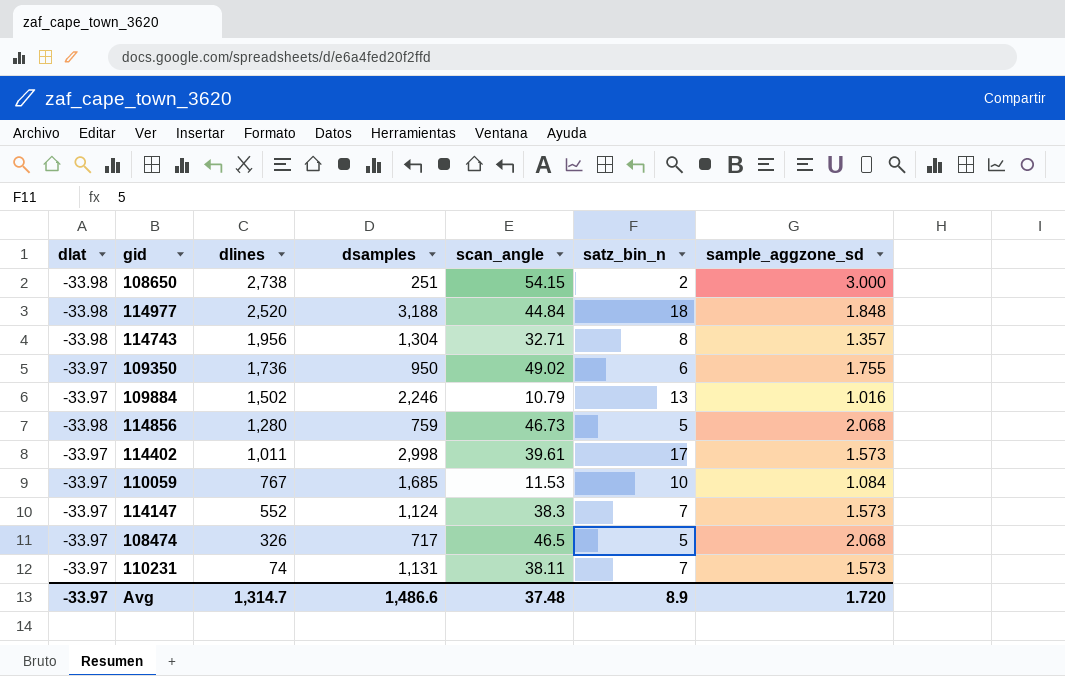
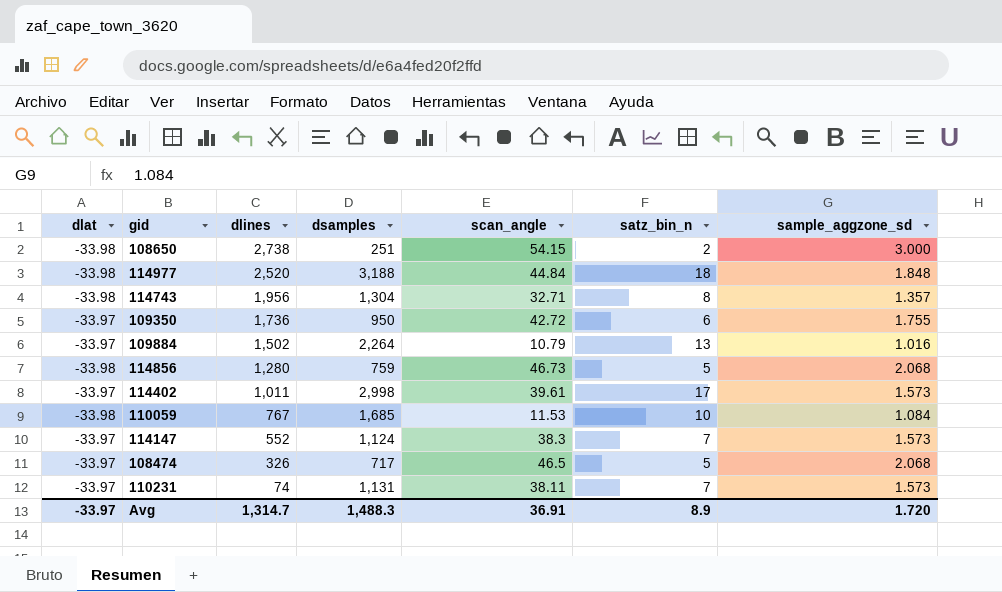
109350 | scan_angle: 49.02 -> 42.72
109884 | dsamples: 2,246 -> 2,264
110059 | dlat: -33.97 -> -33.98
Avg | dsamples: 1,486.6 -> 1,488.3
Avg | scan_angle: 37.48 -> 36.91

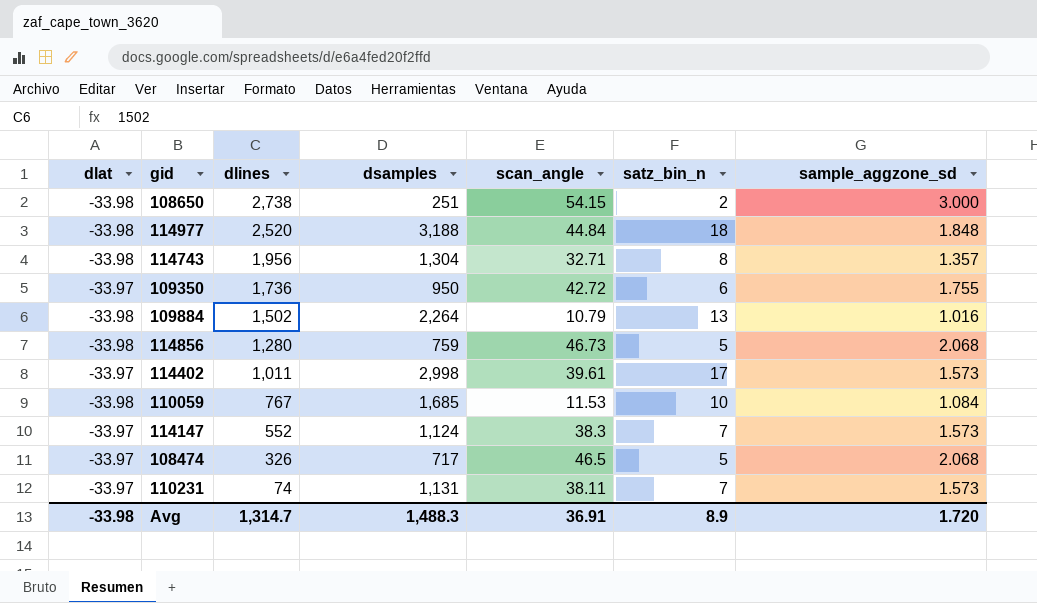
109884 | dlat: -33.97 -> -33.98
Avg | dlat: -33.97 -> -33.98

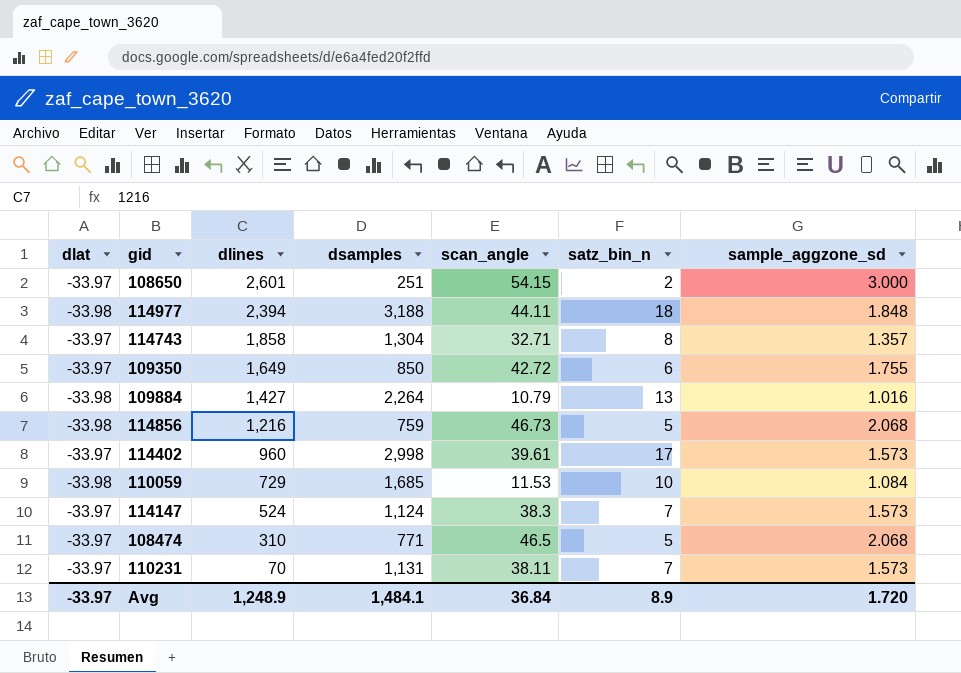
108650 | dlat: -33.98 -> -33.97
108650 | dlines: 2,738 -> 2,601
114977 | dlines: 2,520 -> 2,394
114977 | scan_angle: 44.84 -> 44.11
114743 | dlat: -33.98 -> -33.97
114743 | dlines: 1,956 -> 1,858
109350 | dlines: 1,736 -> 1,649
109350 | dsamples: 950 -> 850
109884 | dlines: 1,502 -> 1,427
114856 | dlines: 1,280 -> 1,216
114402 | dlines: 1,011 -> 960
110059 | dlines: 767 -> 729
114147 | dlines: 552 -> 524
108474 | dlines: 326 -> 310
108474 | dsamples: 717 -> 771
110231 | dlines: 74 -> 70
Avg | dlat: -33.98 -> -33.97
Avg | dlines: 1,314.7 -> 1,248.9
Avg | dsamples: 1,488.3 -> 1,484.1
Avg | scan_angle: 36.91 -> 36.84

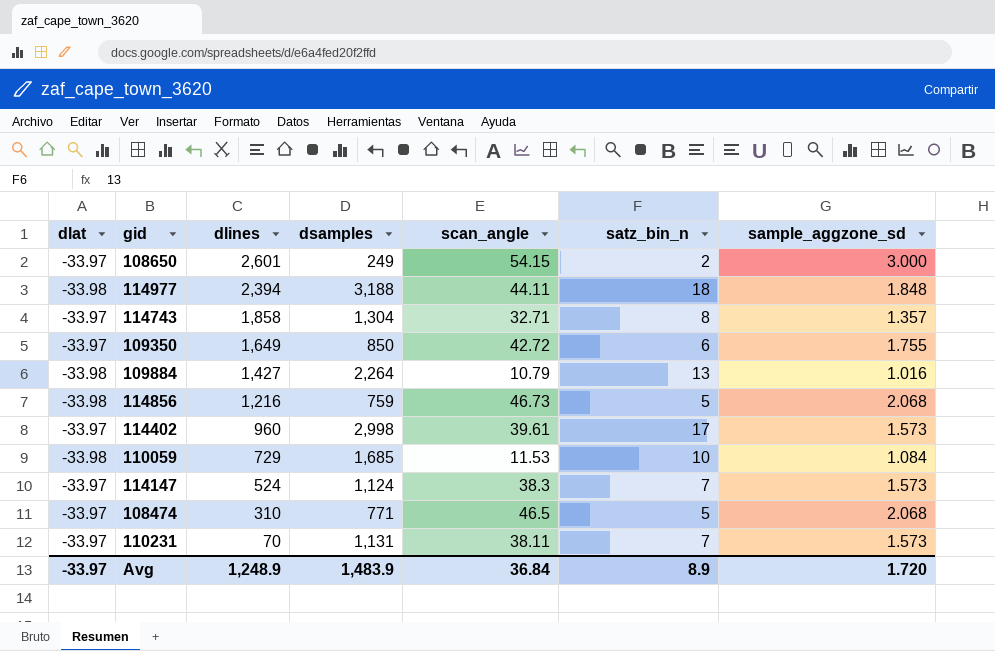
108650 | dsamples: 251 -> 249
Avg | dsamples: 1,484.1 -> 1,483.9

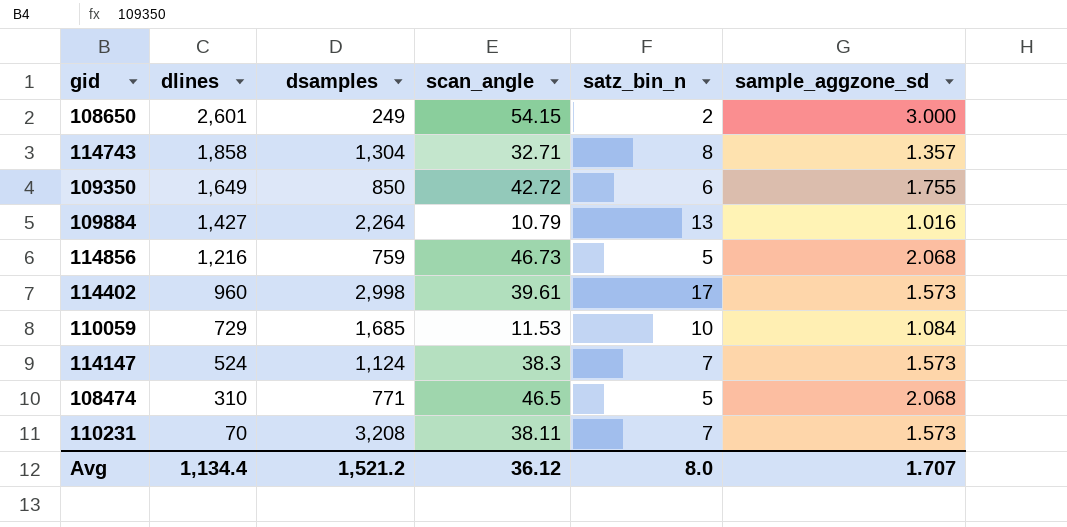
column dlat | position: 1 -> none
row 114977: -33.98 | 2,394 | 3,188 | 44.11 | 18 | 1.848 -> none
110231 | dsamples: 1,131 -> 3,208
Avg | dlines: 1,248.9 -> 1,134.4
Avg | dsamples: 1,483.9 -> 1,521.2
Avg | scan_angle: 36.84 -> 36.12
Avg | satz_bin_n: 8.9 -> 8.0
Avg | sample_aggzone_sd: 1.720 -> 1.707

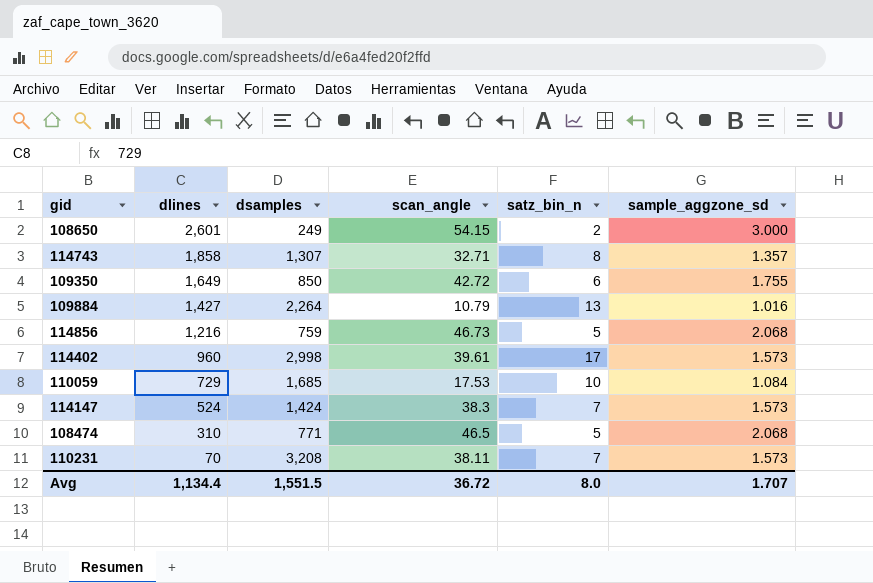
114743 | dsamples: 1,304 -> 1,307
110059 | scan_angle: 11.53 -> 17.53
114147 | dsamples: 1,124 -> 1,424
Avg | dsamples: 1,521.2 -> 1,551.5
Avg | scan_angle: 36.12 -> 36.72

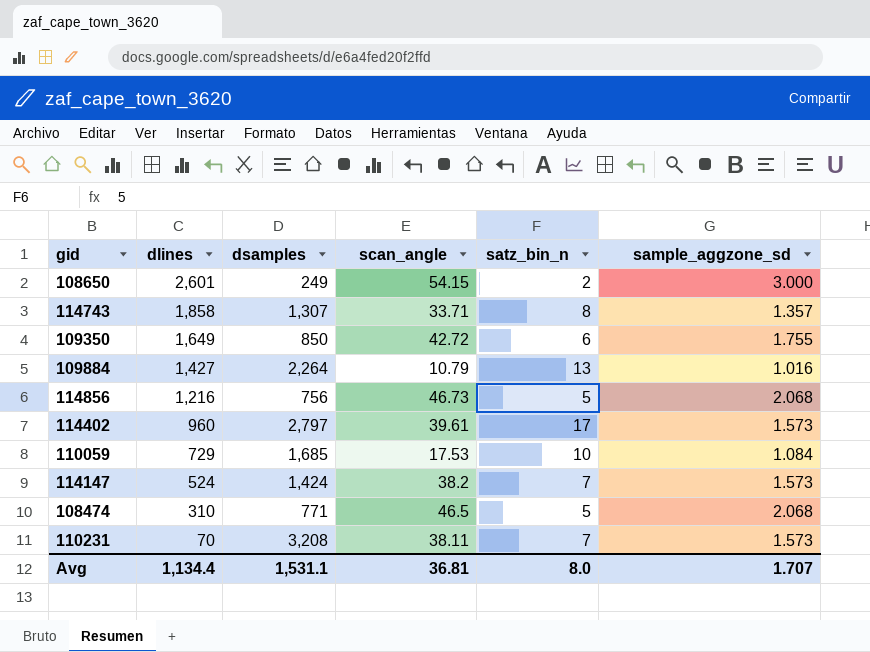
114743 | scan_angle: 32.71 -> 33.71
114856 | dsamples: 759 -> 756
114402 | dsamples: 2,998 -> 2,797
114147 | scan_angle: 38.3 -> 38.2
Avg | dsamples: 1,551.5 -> 1,531.1
Avg | scan_angle: 36.72 -> 36.81

